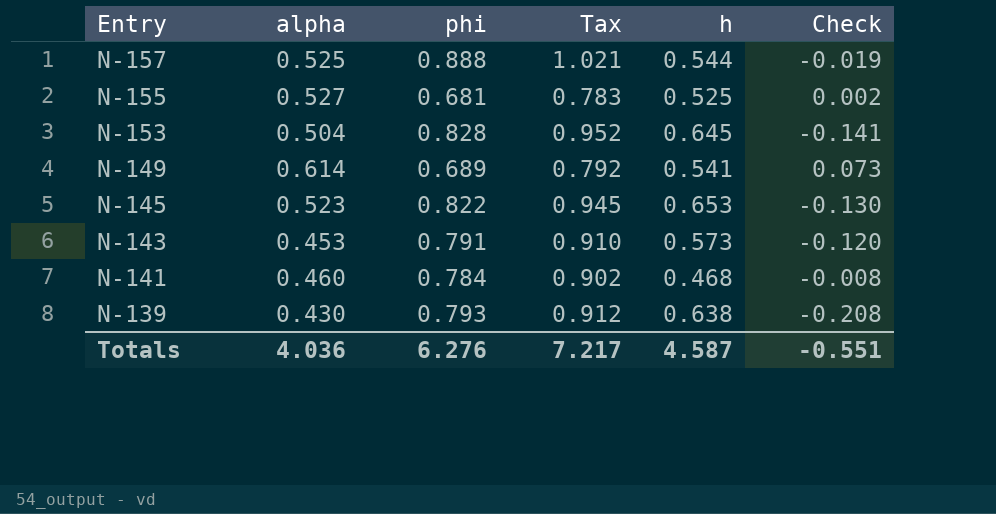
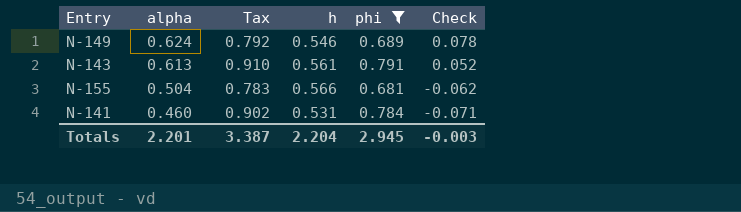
filter: none -> phi <= 0.791
row order: Entry descending -> alpha descending
column phi | position: 3 -> 5
N-149 | alpha: 0.614 -> 0.624
N-149 | h: 0.541 -> 0.546
N-149 | Check: 0.073 -> 0.078
N-143 | alpha: 0.453 -> 0.613
N-143 | h: 0.573 -> 0.561
N-143 | Check: -0.120 -> 0.052
N-155 | alpha: 0.527 -> 0.504
N-155 | h: 0.525 -> 0.566
N-155 | Check: 0.002 -> -0.062
N-141 | h: 0.468 -> 0.531
N-141 | Check: -0.008 -> -0.071
Totals | alpha: 4.036 -> 2.201
Totals | Tax: 7.217 -> 3.387
Totals | h: 4.587 -> 2.204
Totals | phi: 6.276 -> 2.945
Totals | Check: -0.551 -> -0.003

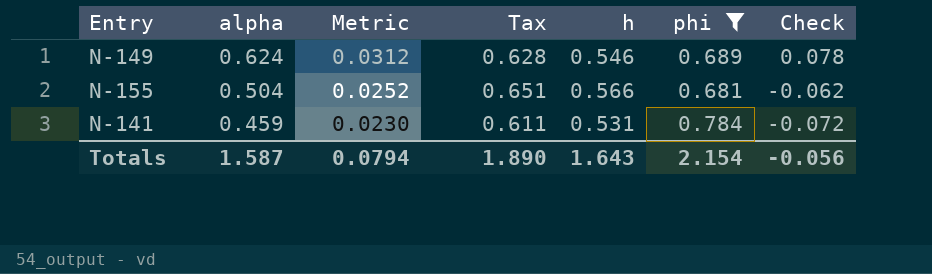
column Metric | formula: none -> [alpha] * 0.05
column Tax | formula: [phi] * 1.15 -> [h] * 1.15
row N-143: 0.613 | 0.910 | 0.561 | 0.791 | 0.052 -> none
N-141 | alpha: 0.460 -> 0.459
N-141 | Check: -0.071 -> -0.072
Totals | alpha: 2.201 -> 1.587
Totals | Tax: 3.387 -> 1.890
Totals | h: 2.204 -> 1.643
Totals | phi: 2.945 -> 2.154
Totals | Check: -0.003 -> -0.056

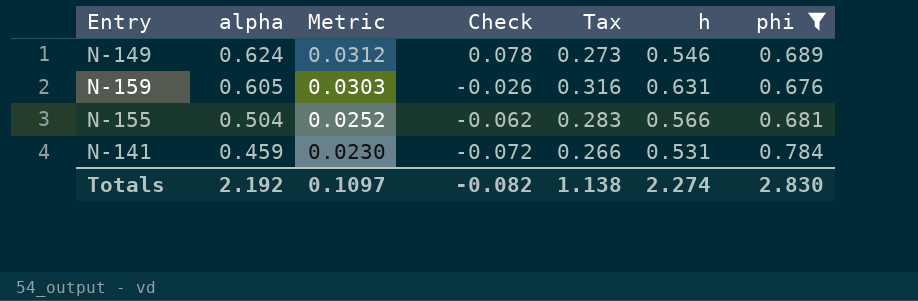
column Check | position: 7 -> 4
column Tax | formula: [h] * 1.15 -> [h] * 0.5
row N-159: none -> 0.605 | 0.0303 | -0.026 | 0.316 | 0.631 | 0.676
Totals | alpha: 1.587 -> 2.192
Totals | Metric: 0.0794 -> 0.1097
Totals | Check: -0.056 -> -0.082
Totals | Tax: 1.890 -> 1.138
Totals | h: 1.643 -> 2.274
Totals | phi: 2.154 -> 2.830

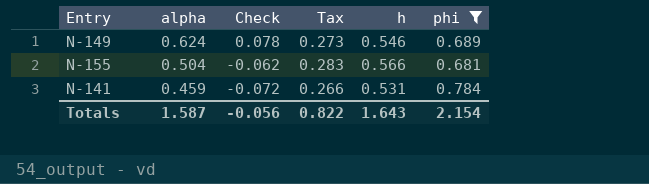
column Metric | formula: [alpha] * 0.05 -> none
row N-159: 0.605 | 0.0303 | -0.026 | 0.316 | 0.631 | 0.676 -> none
Totals | alpha: 2.192 -> 1.587
Totals | Check: -0.082 -> -0.056
Totals | Tax: 1.138 -> 0.822
Totals | h: 2.274 -> 1.643
Totals | phi: 2.830 -> 2.154

